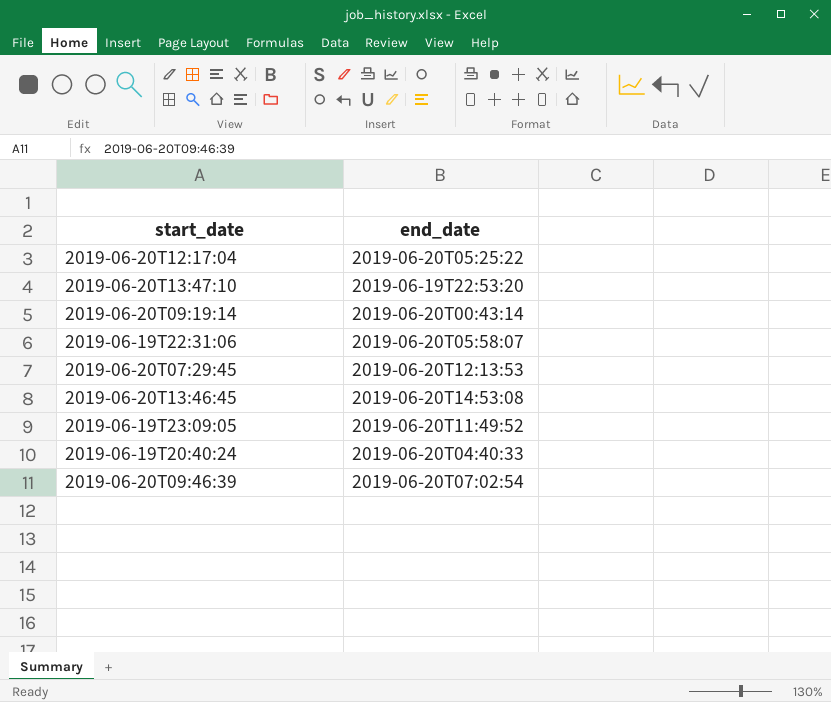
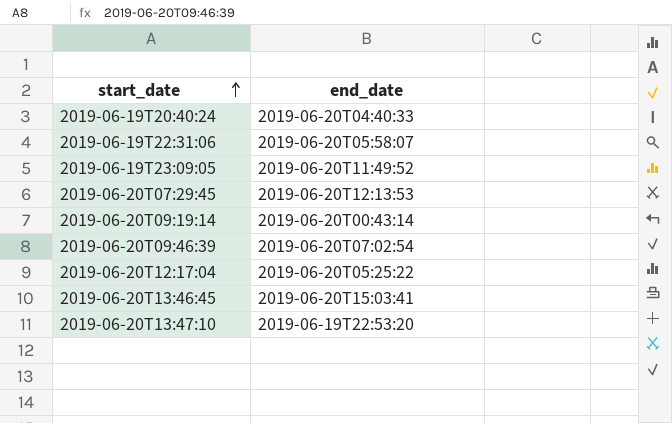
row order: none -> start_date ascending
2019-06-20T13:46:45 | end_date: 2019-06-20T14:53:08 -> 2019-06-20T15:03:41

